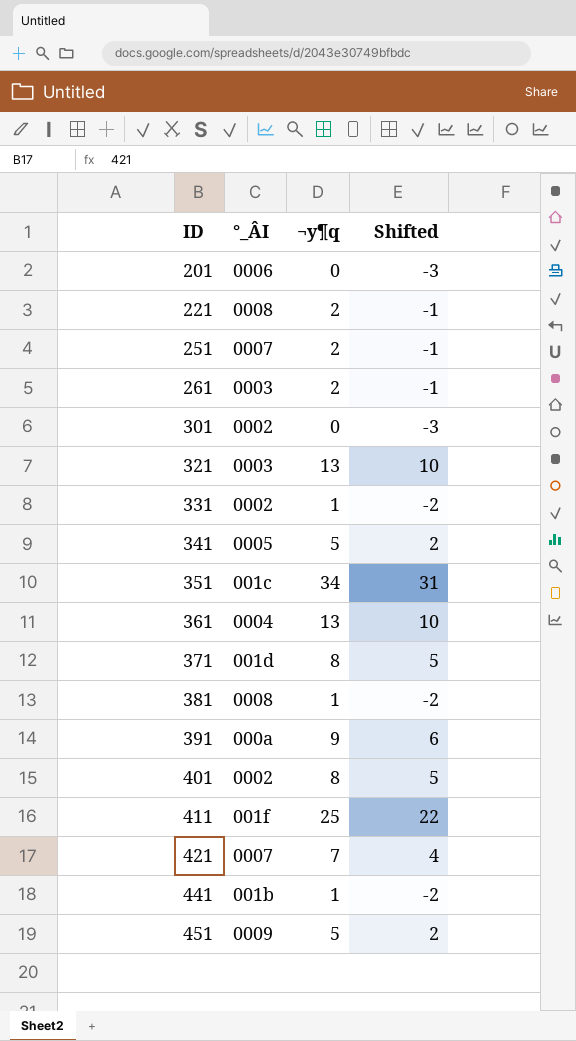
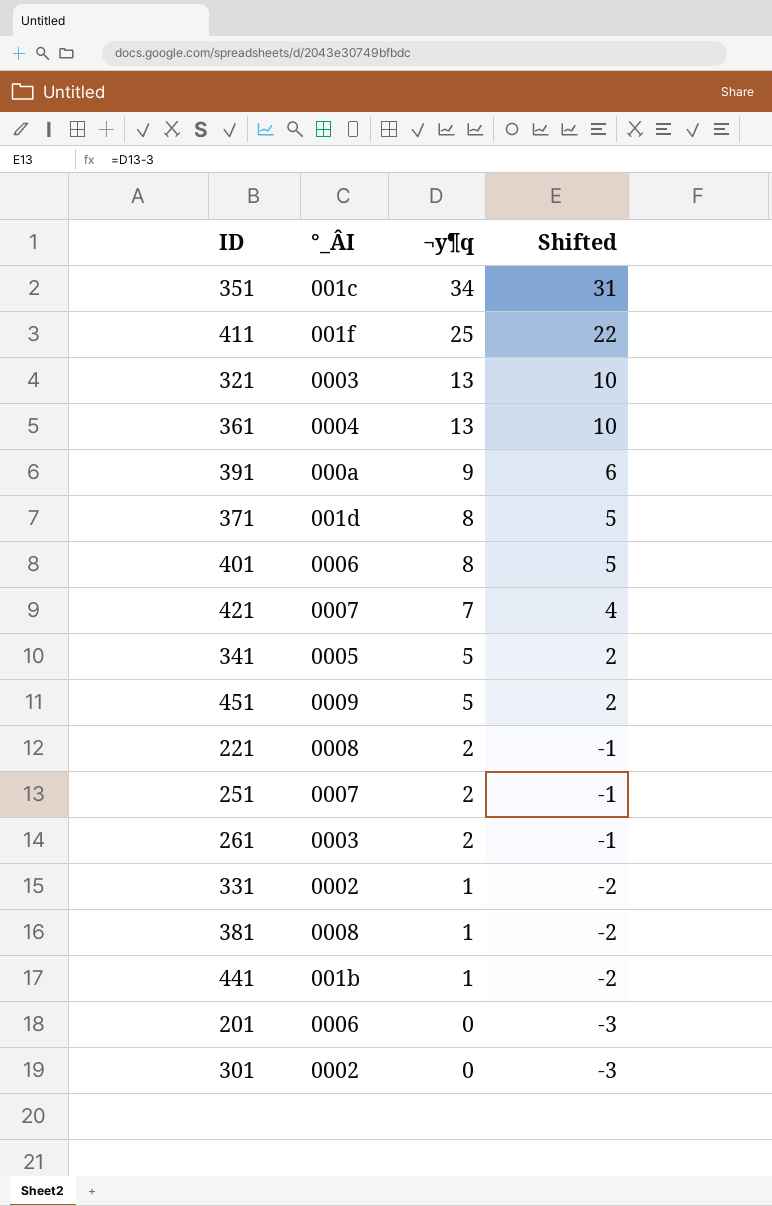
row order: ID ascending -> ¬y¶q descending
401 | °_ÂI: 0002 -> 0006

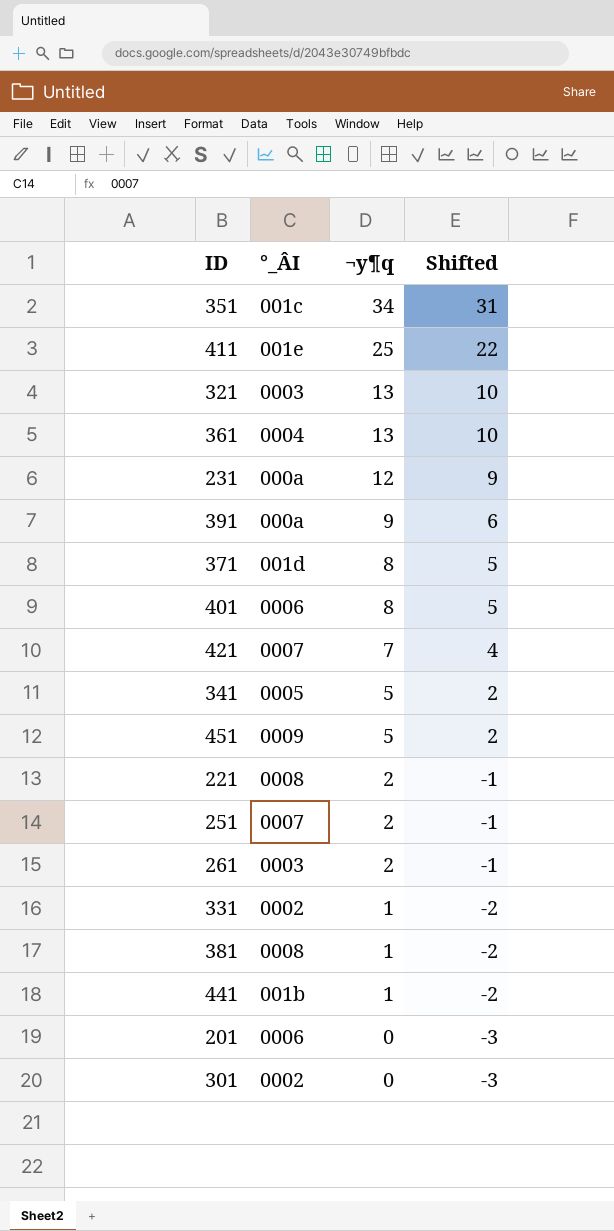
411 | °_ÂI: 001f -> 001e
row 231: none -> 000a | 12 | 9

